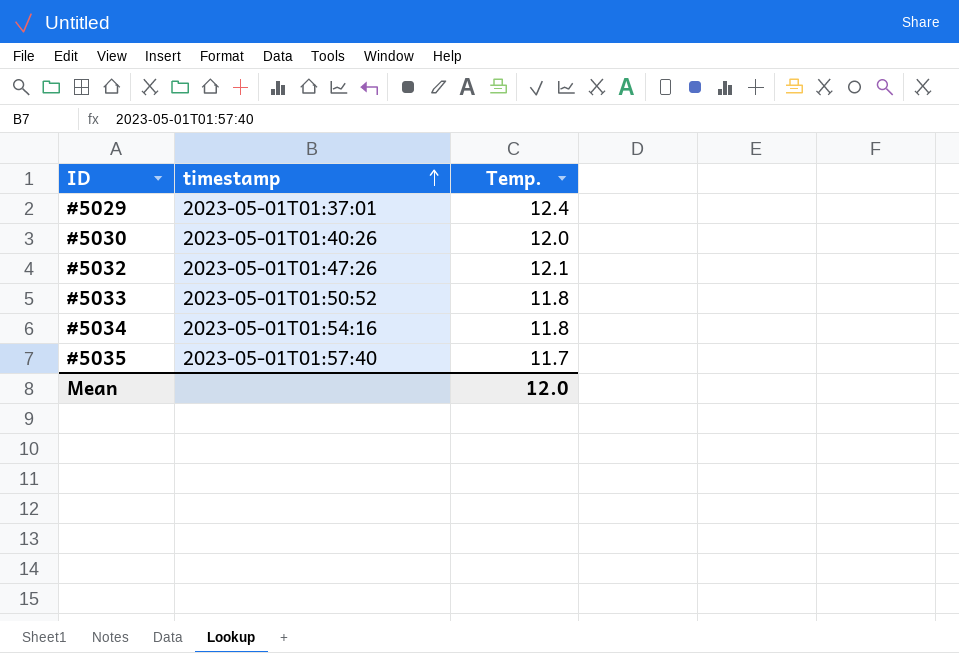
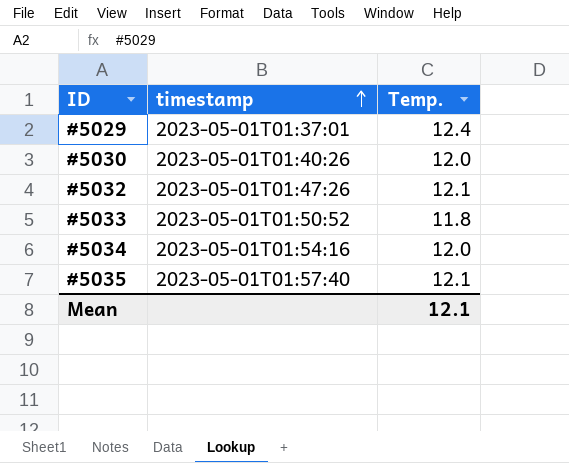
#5034 | Temp.: 11.8 -> 12.0
#5035 | Temp.: 11.7 -> 12.1
Mean | Temp.: 12.0 -> 12.1

